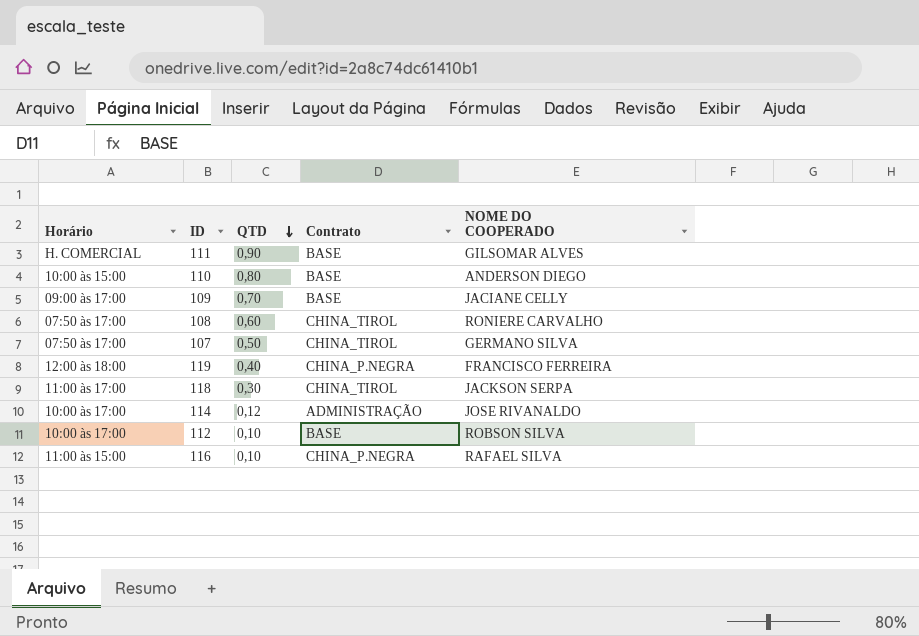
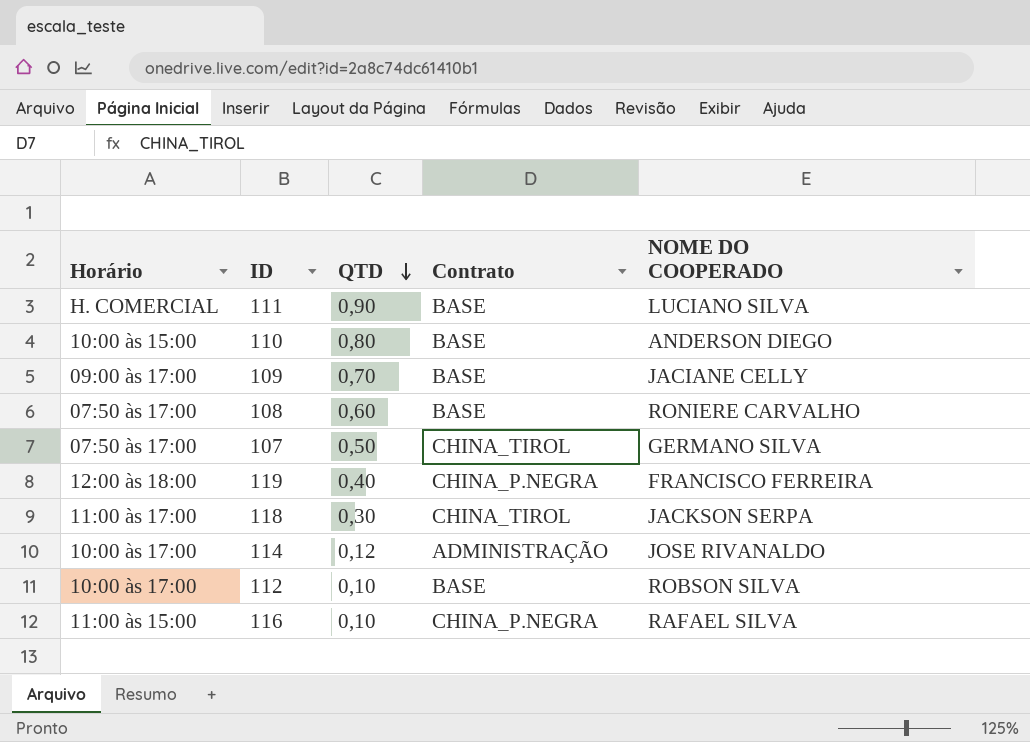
111 | NOME DO COOPERADO: GILSOMAR ALVES -> LUCIANO SILVA
108 | Contrato: CHINA_TIROL -> BASE

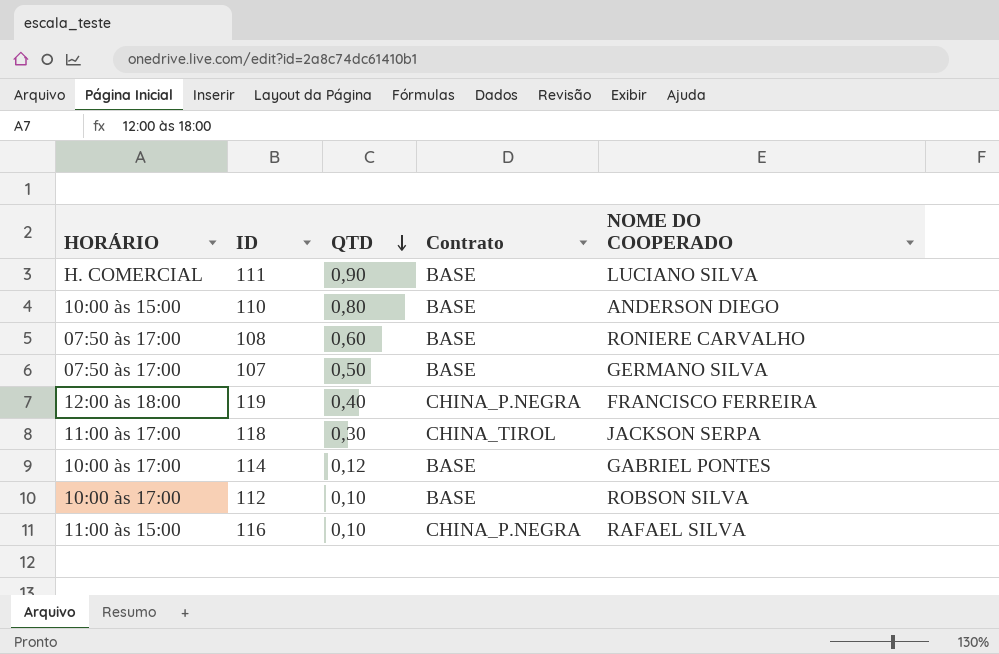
column name: Horário -> HORÁRIO
row 109: 09:00 às 17:00 | 0,70 | BASE | JACIANE CELLY -> none
107 | Contrato: CHINA_TIROL -> BASE
114 | Contrato: ADMINISTRAÇÃO -> BASE
114 | NOME DO COOPERADO: JOSE RIVANALDO -> GABRIEL PONTES

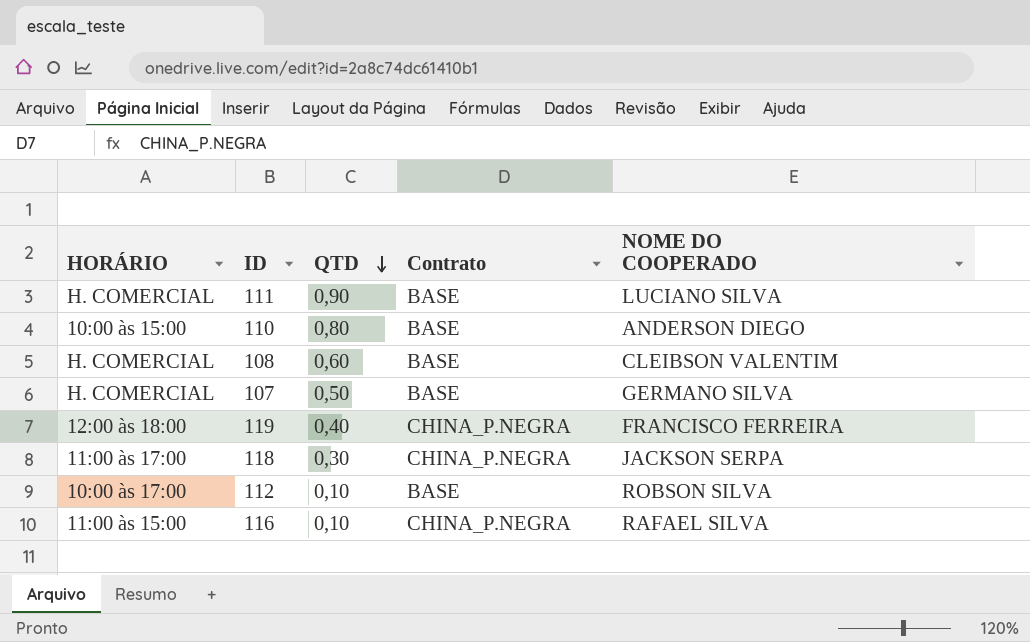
row 114: 10:00 às 17:00 | 0,12 | BASE | GABRIEL PONTES -> none
108 | HORÁRIO: 07:50 às 17:00 -> H. COMERCIAL
108 | NOME DO COOPERADO: RONIERE CARVALHO -> CLEIBSON VALENTIM
107 | HORÁRIO: 07:50 às 17:00 -> H. COMERCIAL
118 | Contrato: CHINA_TIROL -> CHINA_P.NEGRA

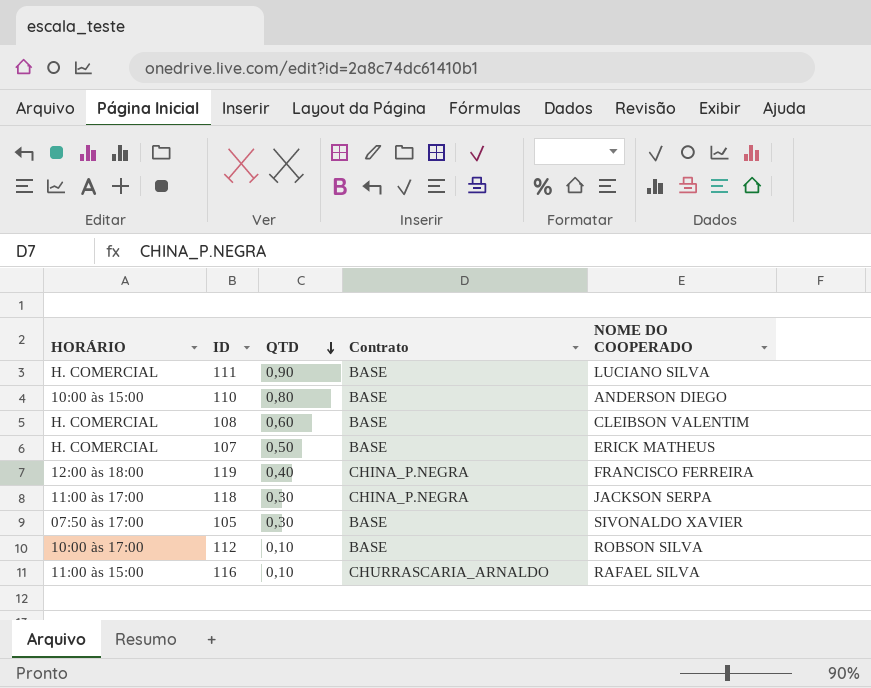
107 | NOME DO COOPERADO: GERMANO SILVA -> ERICK MATHEUS
row 105: none -> 07:50 às 17:00 | 0,30 | BASE | SIVONALDO XAVIER
116 | Contrato: CHINA_P.NEGRA -> CHURRASCARIA_ARNALDO

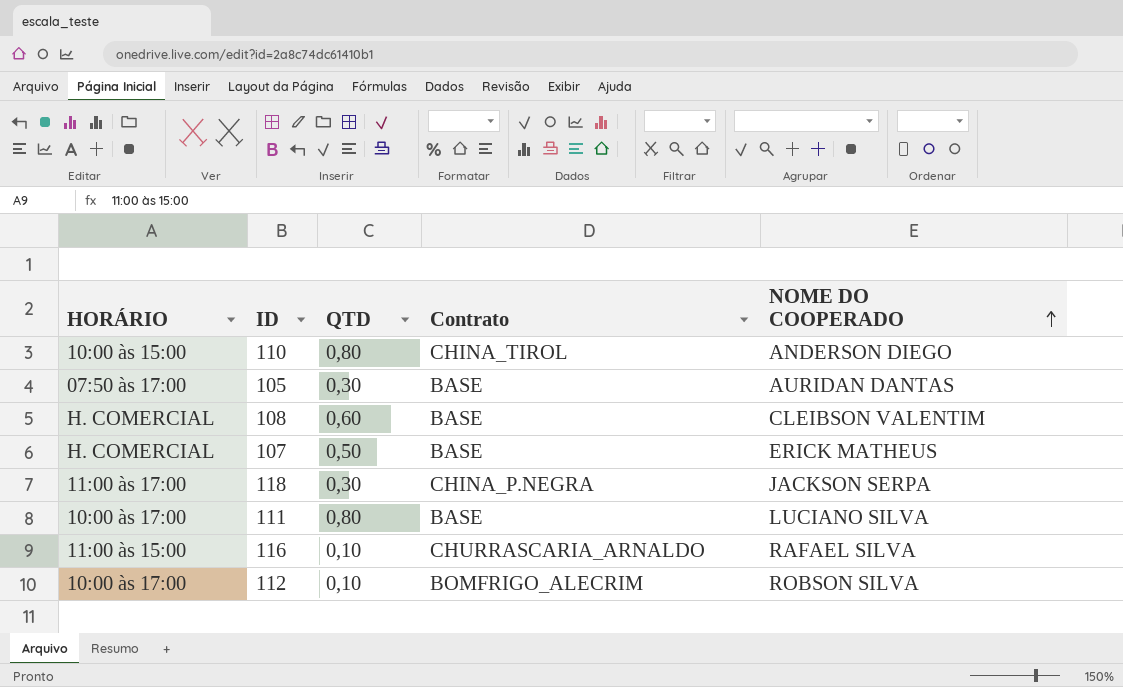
row order: QTD descending -> NOME DO COOPERADO ascending
row 119: 12:00 às 18:00 | 0,40 | CHINA_P.NEGRA | FRANCISCO FERREIRA -> none
110 | Contrato: BASE -> CHINA_TIROL
105 | NOME DO COOPERADO: SIVONALDO XAVIER -> AURIDAN DANTAS
111 | HORÁRIO: H. COMERCIAL -> 10:00 às 17:00
111 | QTD: 0,90 -> 0,80
112 | Contrato: BASE -> BOMFRIGO_ALECRIM

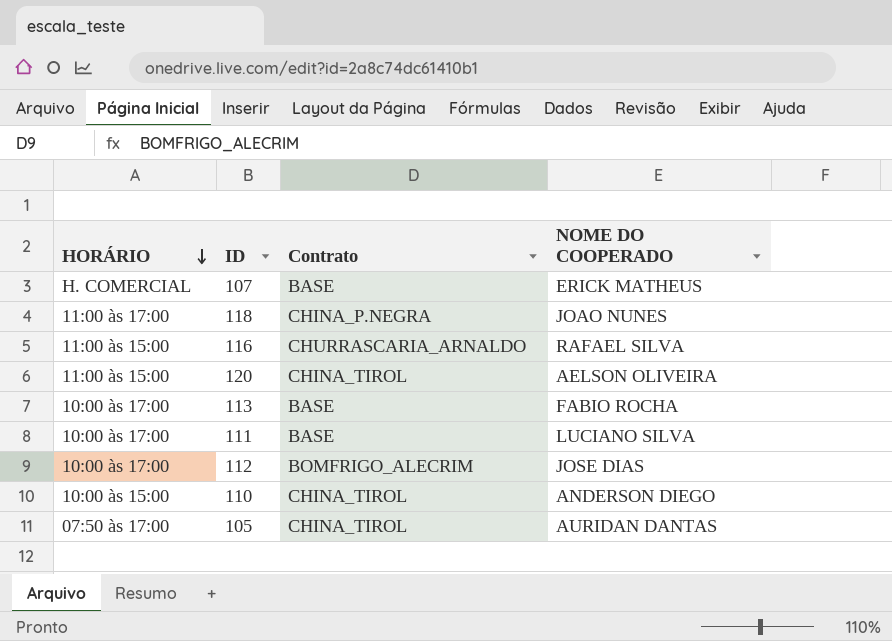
row order: NOME DO COOPERADO ascending -> HORÁRIO descending
column QTD | position: 3 -> none
row 108: H. COMERCIAL | 0,60 | BASE | CLEIBSON VALENTIM -> none
118 | NOME DO COOPERADO: JACKSON SERPA -> JOAO NUNES
row 120: none -> 11:00 às 15:00 | CHINA_TIROL | AELSON OLIVEIRA
row 113: none -> 10:00 às 17:00 | BASE | FABIO ROCHA
112 | NOME DO COOPERADO: ROBSON SILVA -> JOSE DIAS
105 | Contrato: BASE -> CHINA_TIROL

